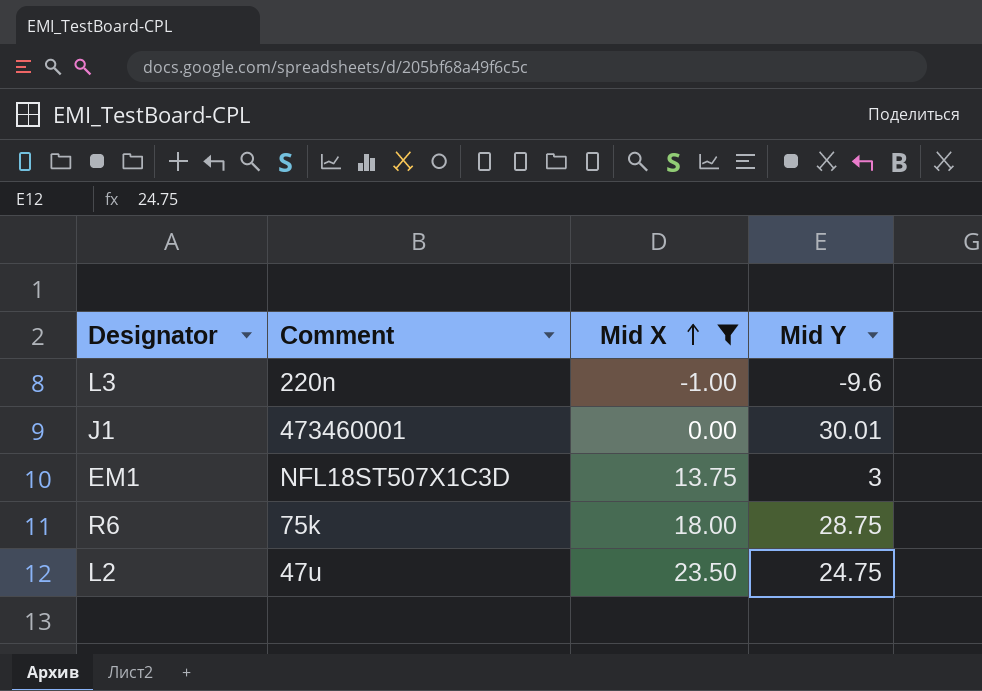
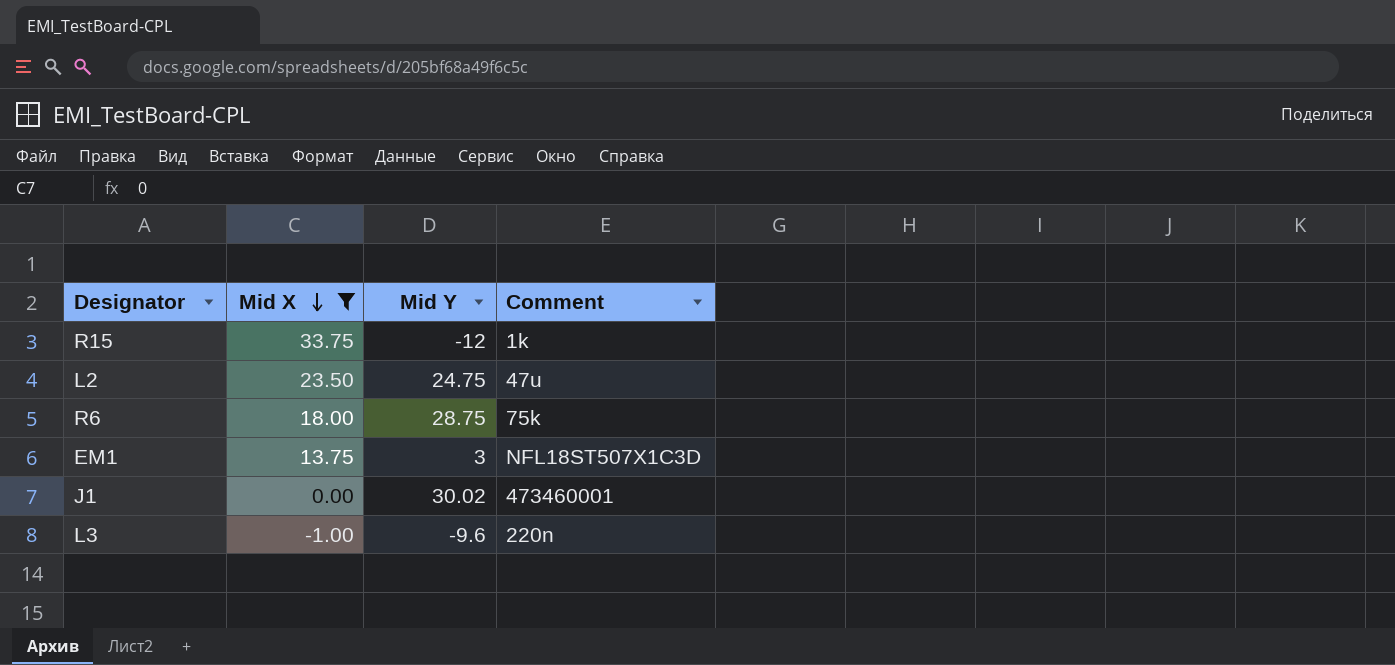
row order: Mid X ascending -> Mid X descending
column Comment | position: 2 -> 4
row R15: none -> 33.75 | -12 | 1k
J1 | Mid Y: 30.01 -> 30.02

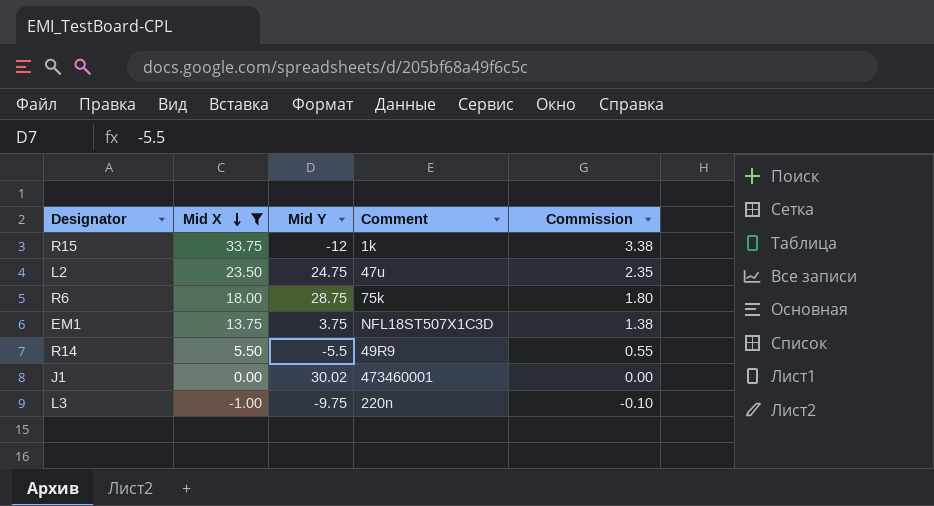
column Commission | formula: none -> [Mid X] * 0.1
EM1 | Mid Y: 3 -> 3.75
row R14: none -> 5.50 | -5.5 | 49R9 | 0.55
L3 | Mid Y: -9.6 -> -9.75

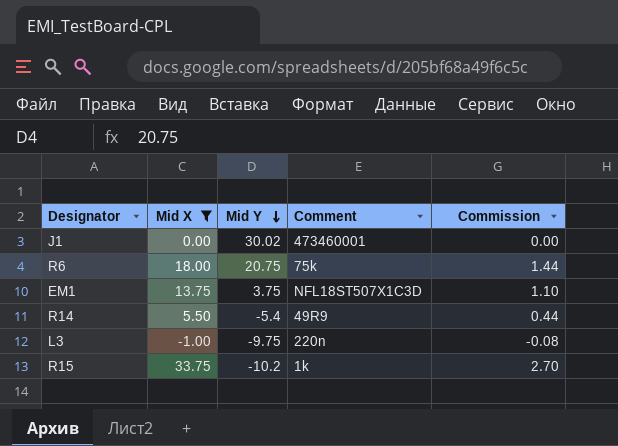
row order: Mid X descending -> Mid Y descending
column Commission | formula: [Mid X] * 0.1 -> [Mid X] * 0.08
row L2: 23.50 | 24.75 | 47u | 2.35 -> none
R6 | Mid Y: 28.75 -> 20.75
R14 | Mid Y: -5.5 -> -5.4
R15 | Mid Y: -12 -> -10.2

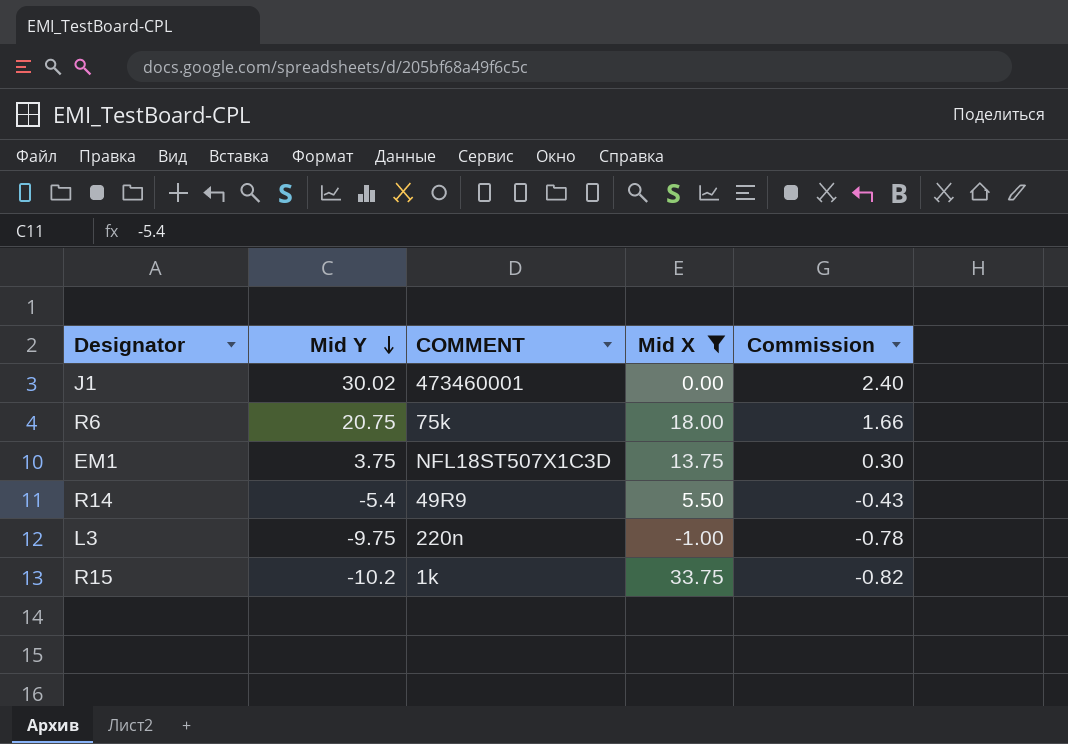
column name: Comment -> COMMENT
column Mid X | position: 2 -> 4
column Commission | formula: [Mid X] * 0.08 -> [Mid Y] * 0.08

